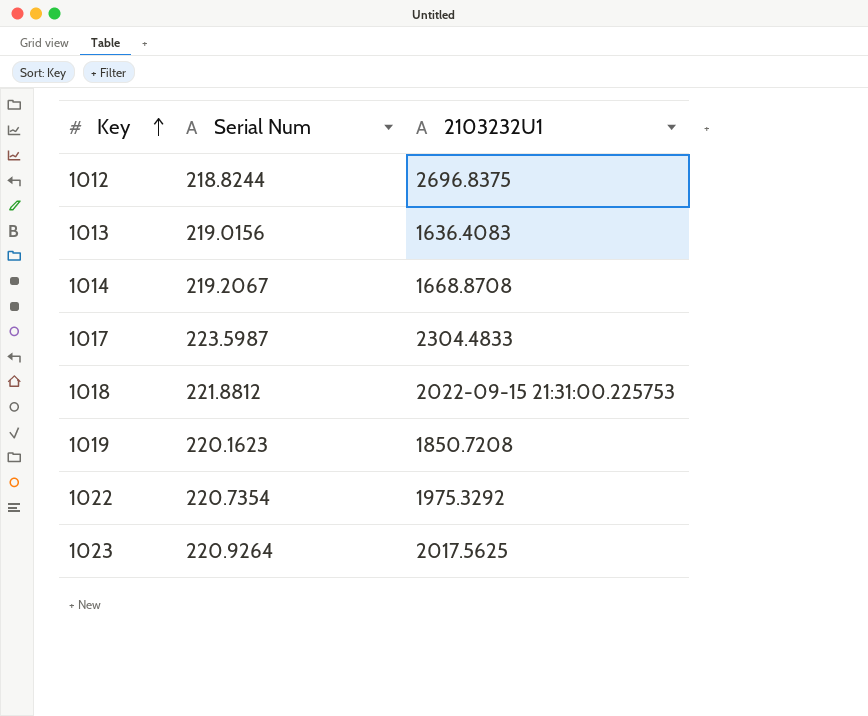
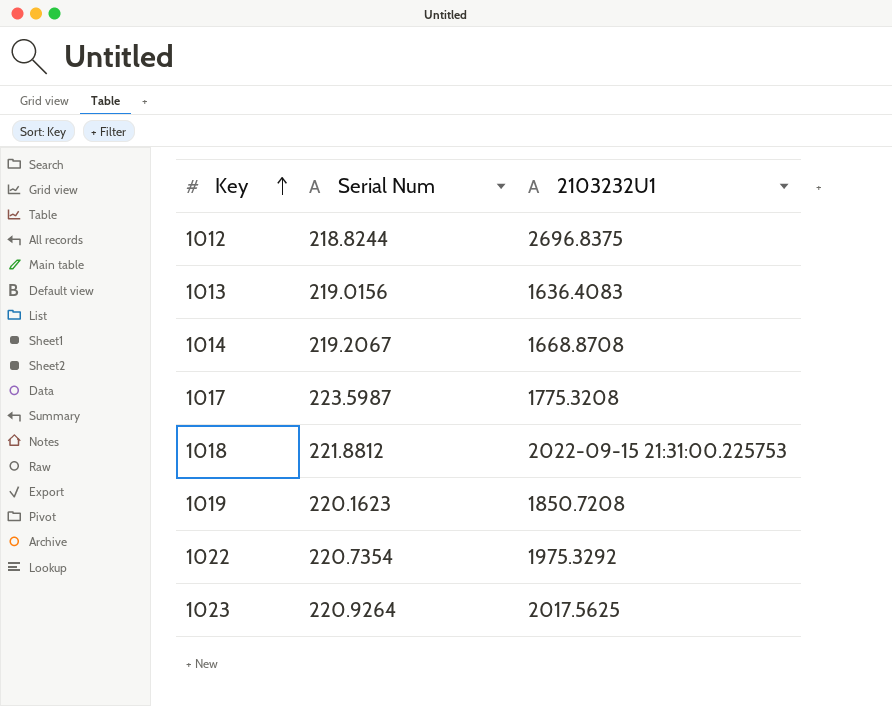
1017 | 2103232U1: 2304.4833 -> 1775.3208

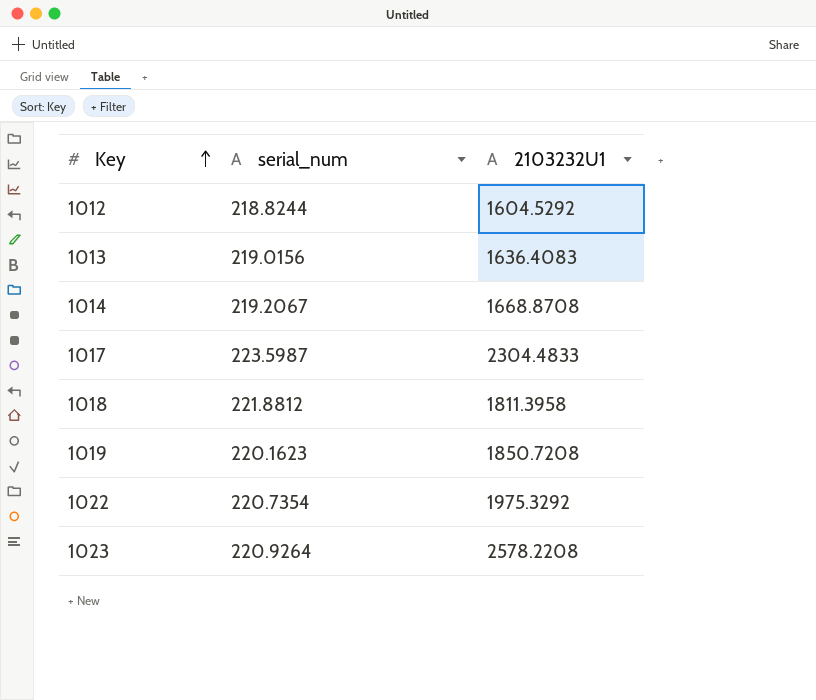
column name: Serial Num -> serial_num
1012 | 2103232U1: 2696.8375 -> 1604.5292
1017 | 2103232U1: 1775.3208 -> 2304.4833
1018 | 2103232U1: 2022-09-15 21:31:00.225753 -> 1811.3958
1023 | 2103232U1: 2017.5625 -> 2578.2208

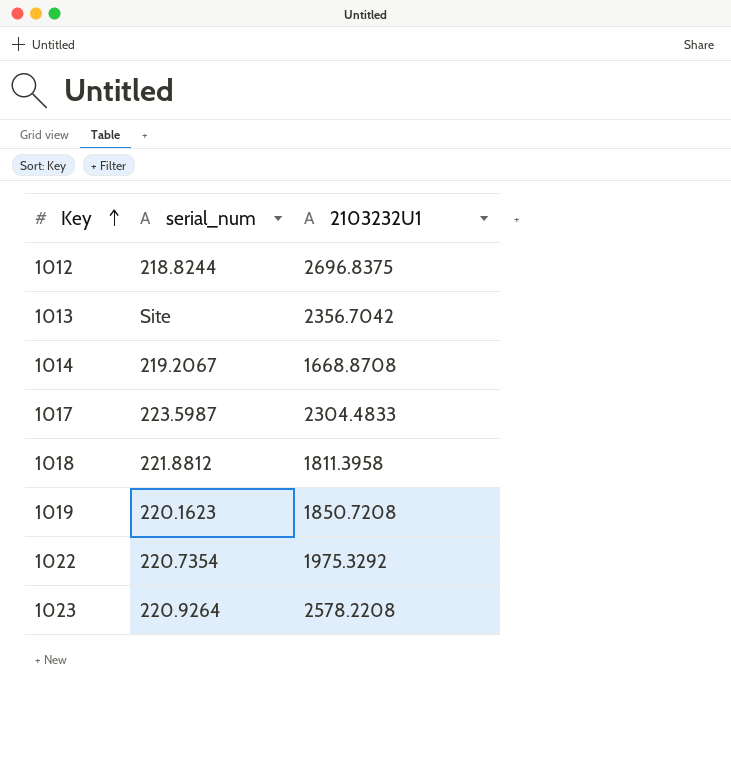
1012 | 2103232U1: 1604.5292 -> 2696.8375
1013 | serial_num: 219.0156 -> Site
1013 | 2103232U1: 1636.4083 -> 2356.7042

